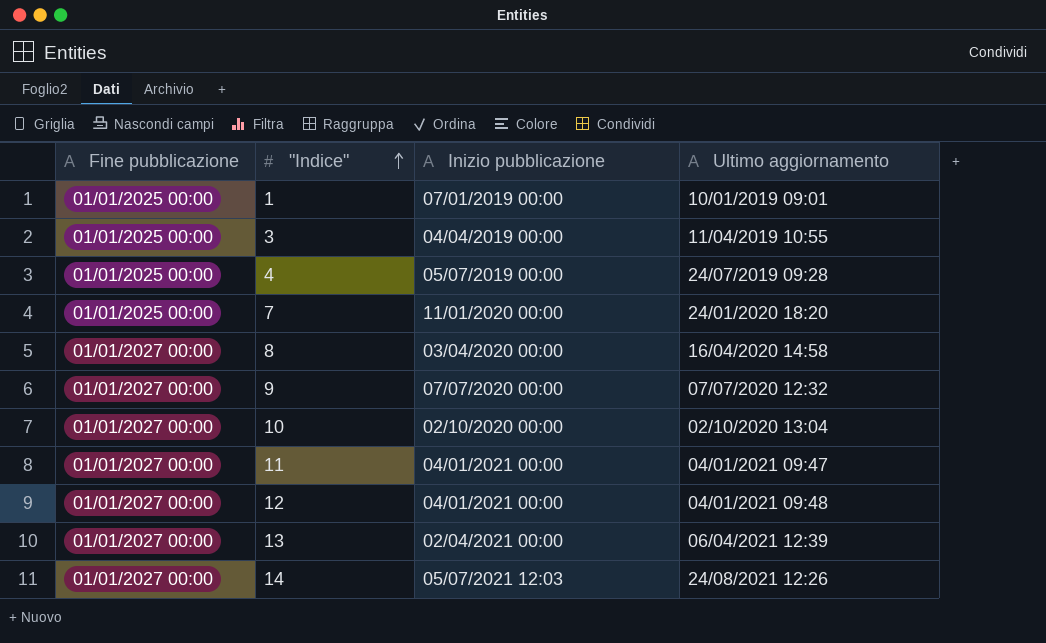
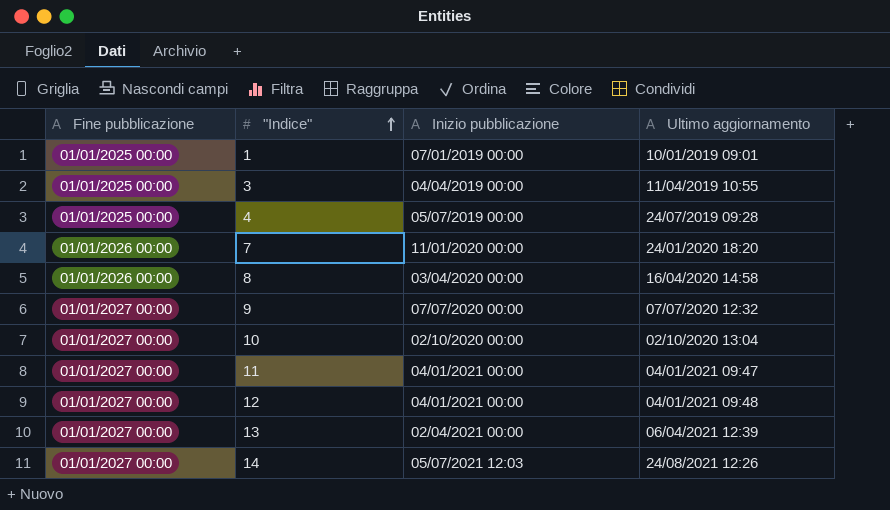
7 | Fine pubblicazione: 01/01/2025 00:00 -> 01/01/2026 00:00
8 | Fine pubblicazione: 01/01/2027 00:00 -> 01/01/2026 00:00

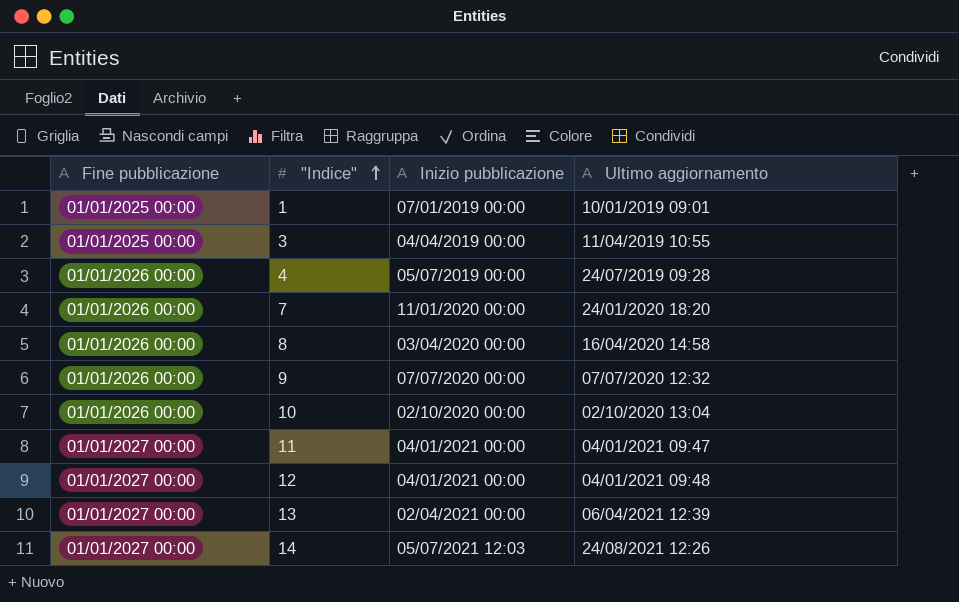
4 | Fine pubblicazione: 01/01/2025 00:00 -> 01/01/2026 00:00
9 | Fine pubblicazione: 01/01/2027 00:00 -> 01/01/2026 00:00
10 | Fine pubblicazione: 01/01/2027 00:00 -> 01/01/2026 00:00

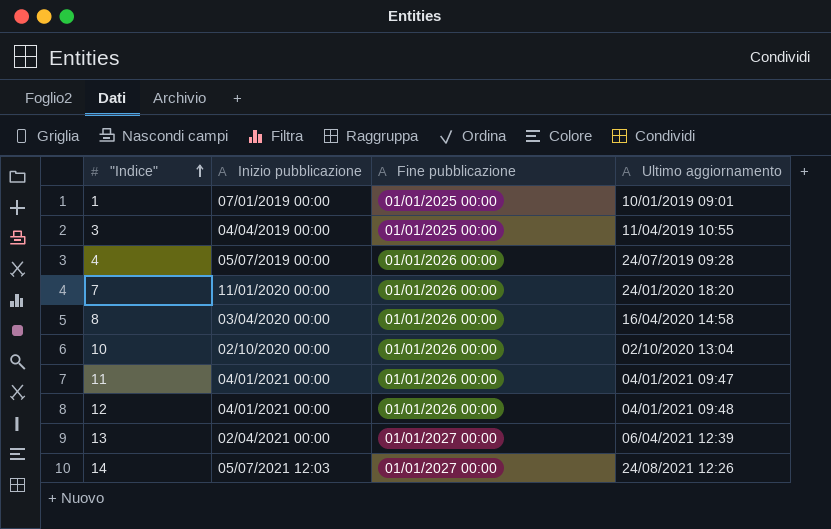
column Fine pubblicazione | position: 1 -> 3
row 9: 01/01/2026 00:00 | 07/07/2020 00:00 | 07/07/2020 12:32 -> none
11 | Fine pubblicazione: 01/01/2027 00:00 -> 01/01/2026 00:00
12 | Fine pubblicazione: 01/01/2027 00:00 -> 01/01/2026 00:00

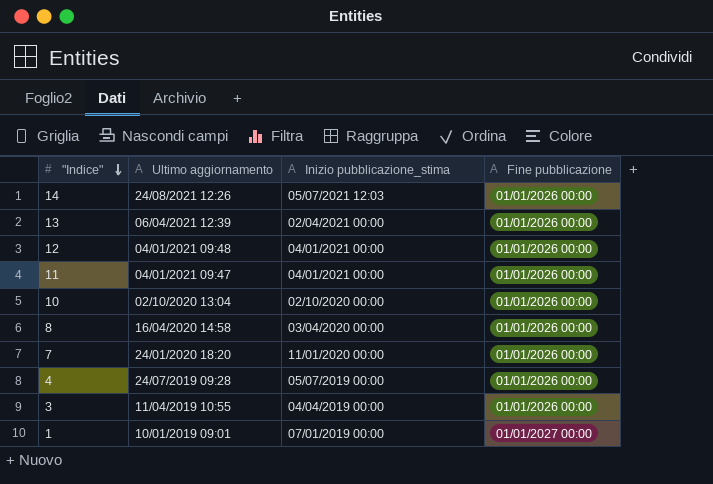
row order: "Indice" ascending -> "Indice" descending
column Ultimo aggiornamento | position: 4 -> 2
column name: Inizio pubblicazione -> Inizio pubblicazione_stima
14 | Fine pubblicazione: 01/01/2027 00:00 -> 01/01/2026 00:00
13 | Fine pubblicazione: 01/01/2027 00:00 -> 01/01/2026 00:00
3 | Fine pubblicazione: 01/01/2025 00:00 -> 01/01/2026 00:00
1 | Fine pubblicazione: 01/01/2025 00:00 -> 01/01/2027 00:00

